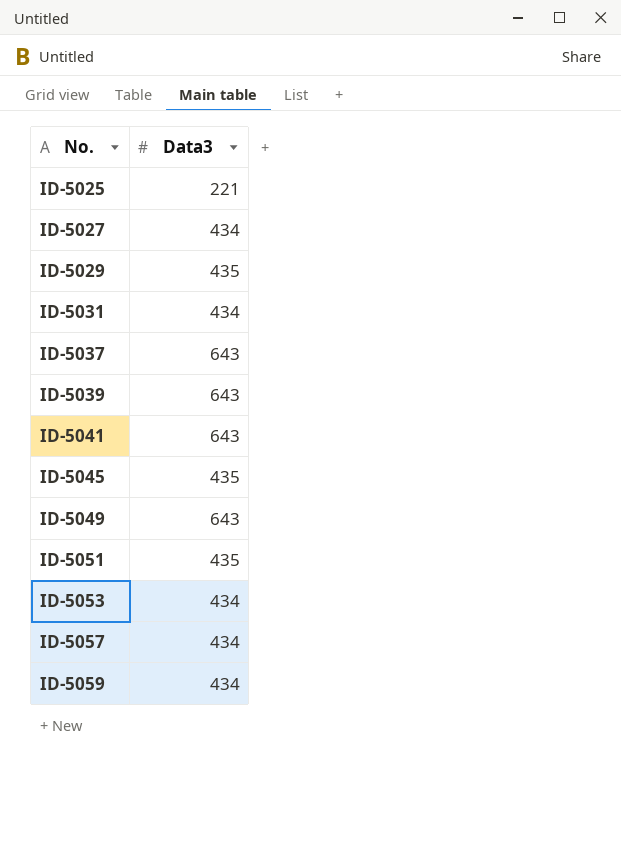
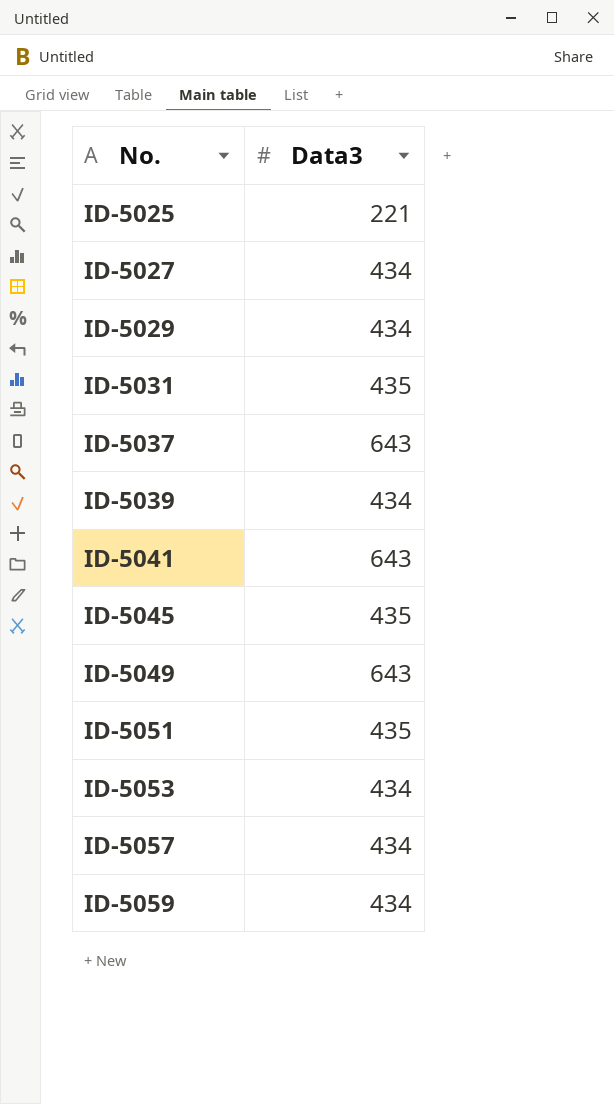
ID-5029 | Data3: 435 -> 434
ID-5031 | Data3: 434 -> 435
ID-5039 | Data3: 643 -> 434

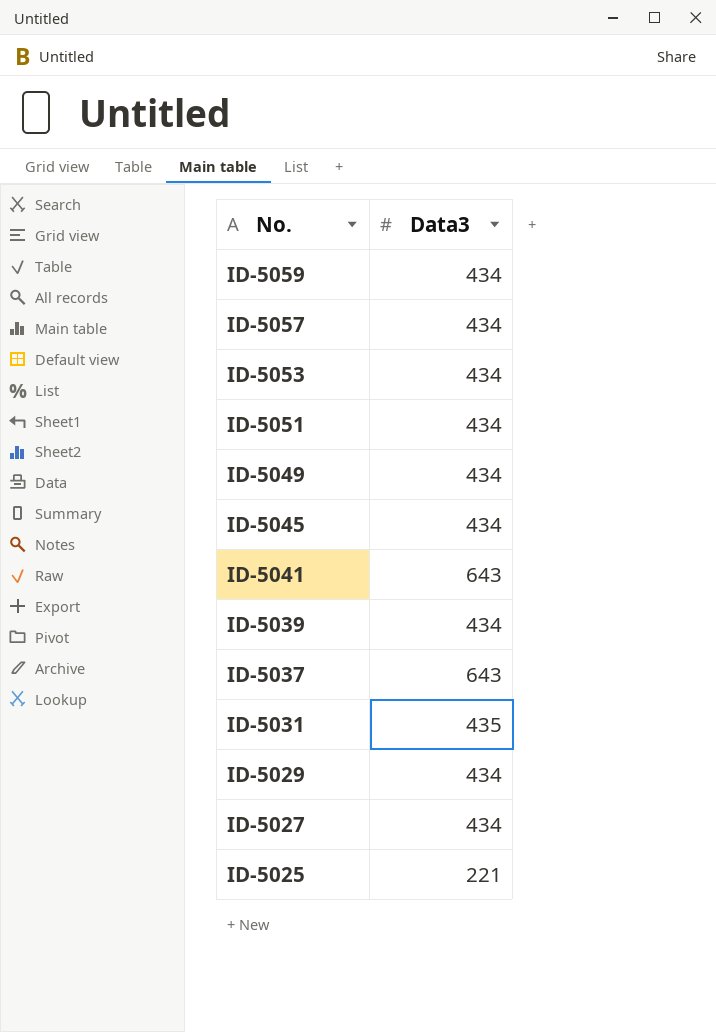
row order: No. ascending -> No. descending
ID-5051 | Data3: 435 -> 434
ID-5049 | Data3: 643 -> 434
ID-5045 | Data3: 435 -> 434

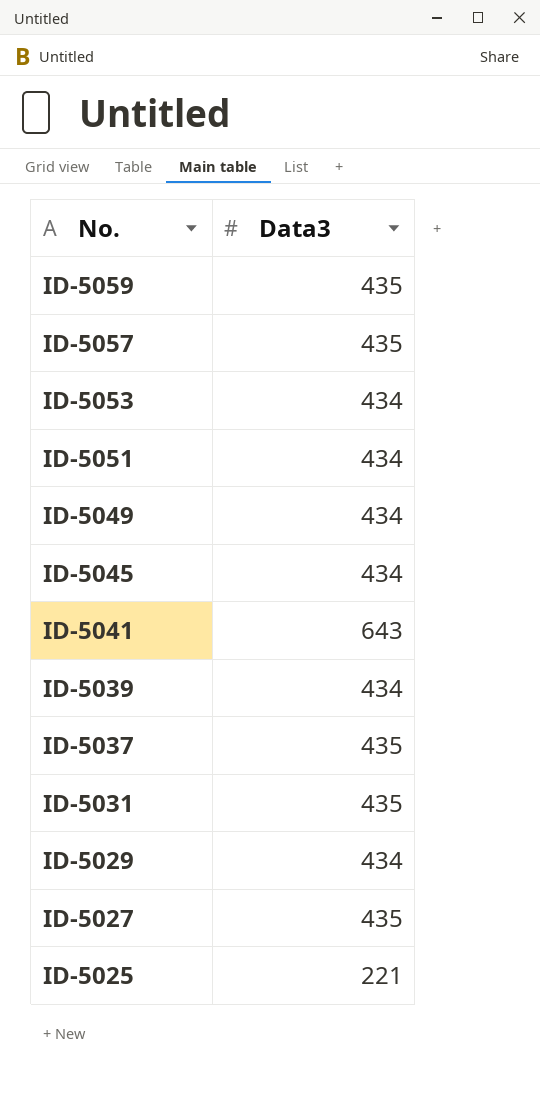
ID-5059 | Data3: 434 -> 435
ID-5057 | Data3: 434 -> 435
ID-5037 | Data3: 643 -> 435
ID-5027 | Data3: 434 -> 435

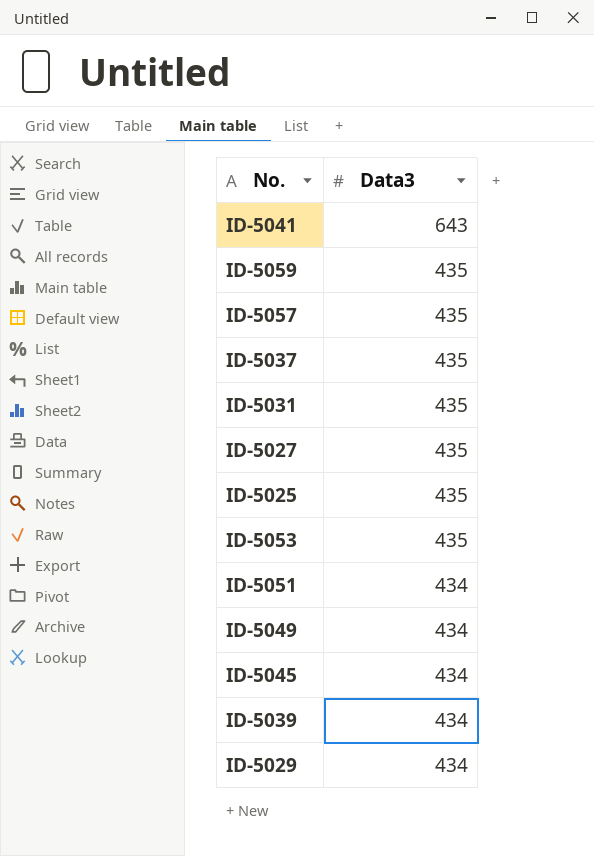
row order: No. descending -> Data3 descending
ID-5025 | Data3: 221 -> 435
ID-5053 | Data3: 434 -> 435

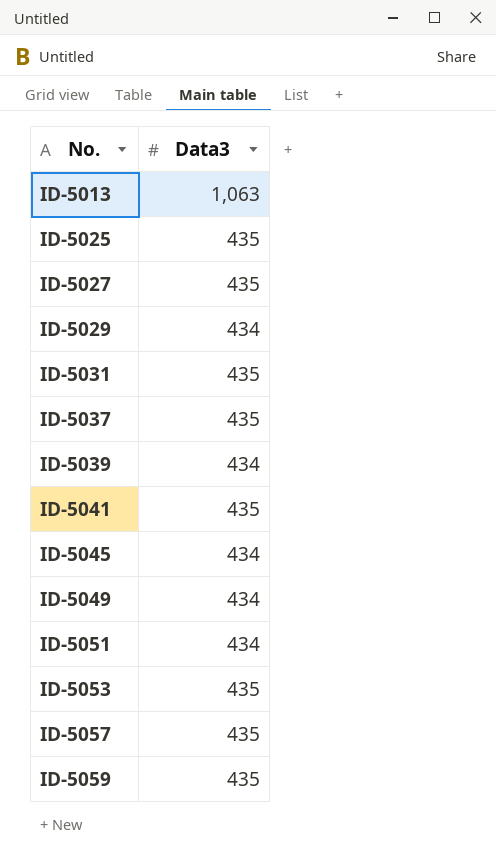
row order: Data3 descending -> No. ascending
row ID-5013: none -> 1,063
ID-5041 | Data3: 643 -> 435

